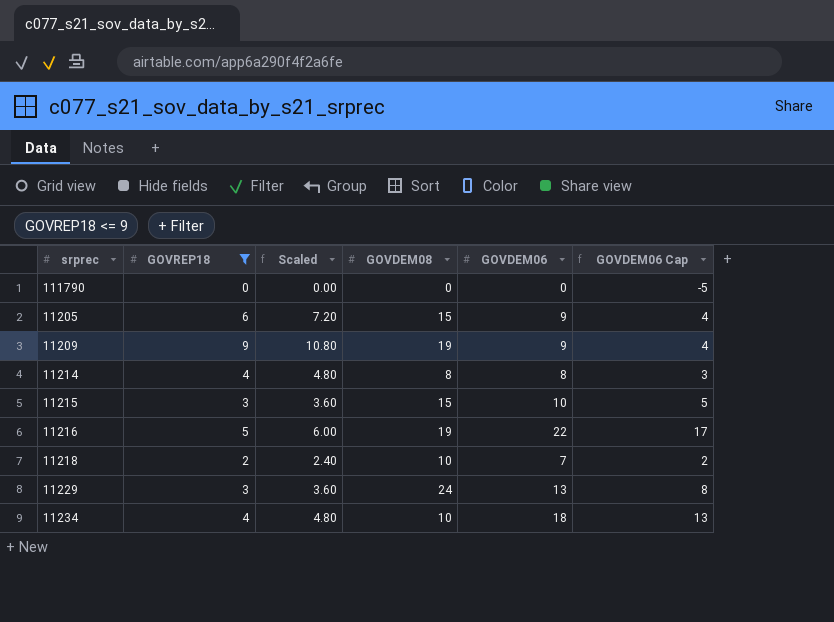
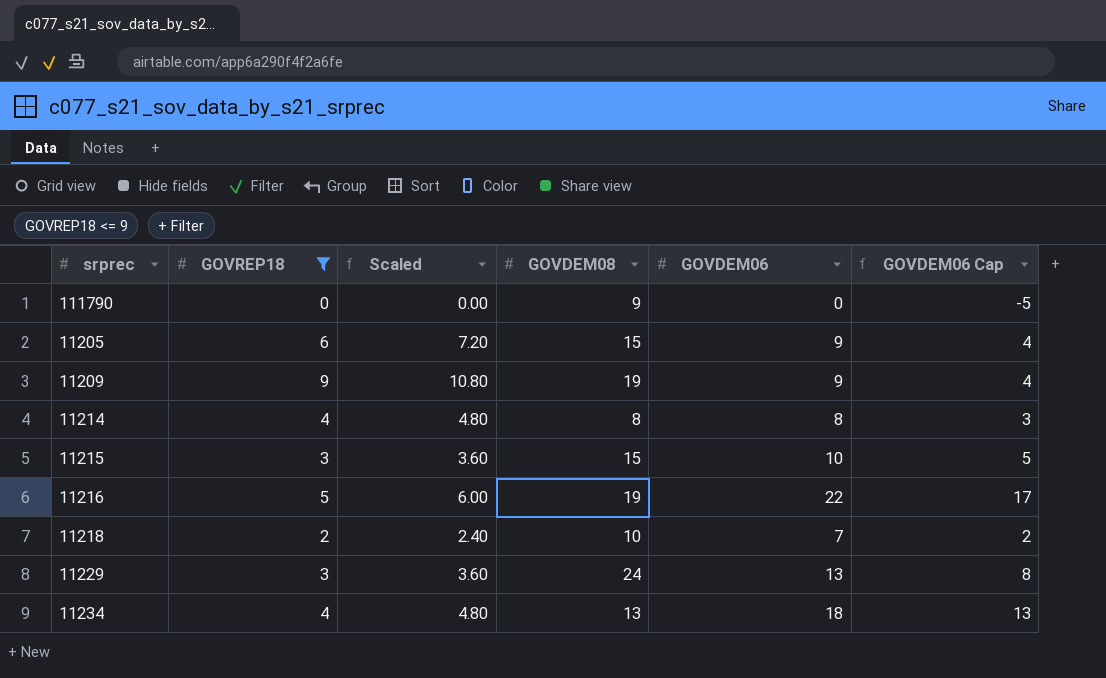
111790 | GOVDEM08: 0 -> 9
11234 | GOVDEM08: 10 -> 13

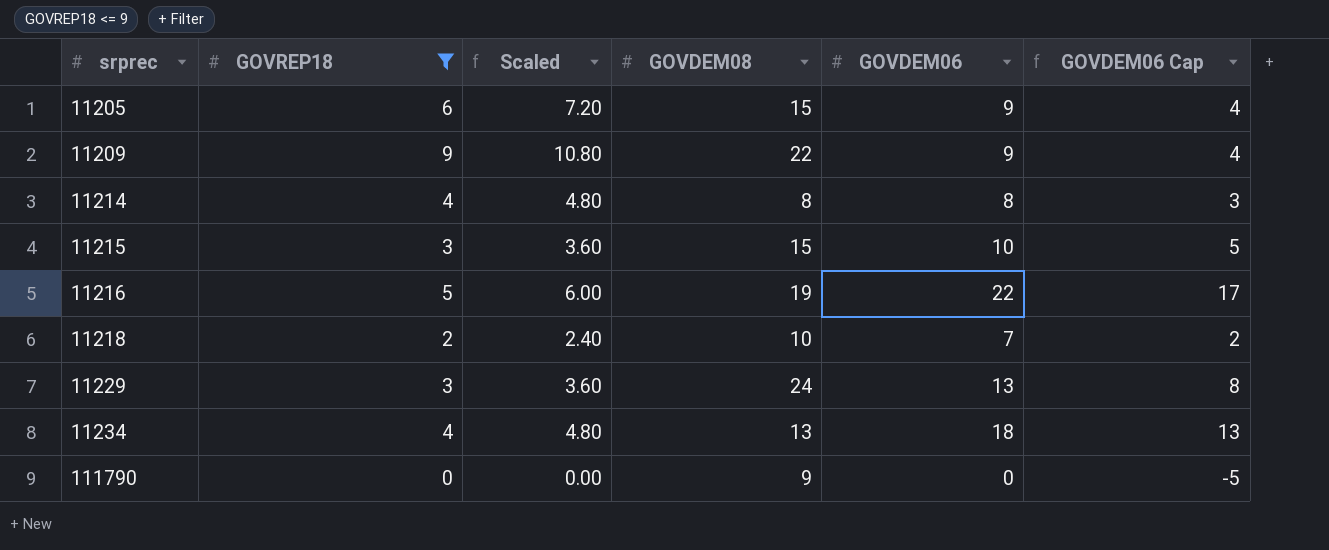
row order: none -> srprec ascending
11209 | GOVDEM08: 19 -> 22

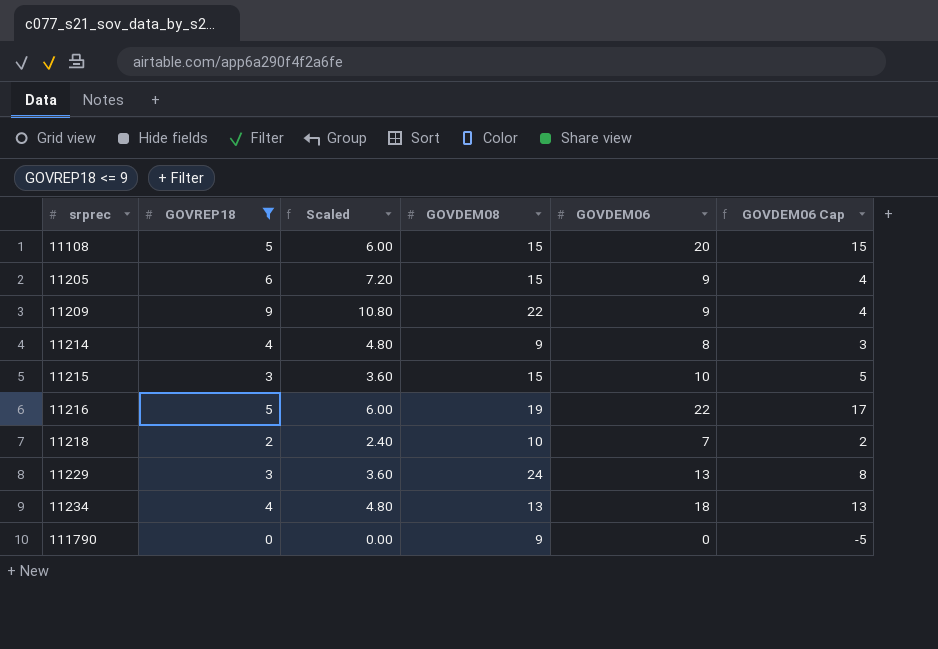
row 11108: none -> 5 | 6.00 | 15 | 20 | 15
11214 | GOVDEM08: 8 -> 9

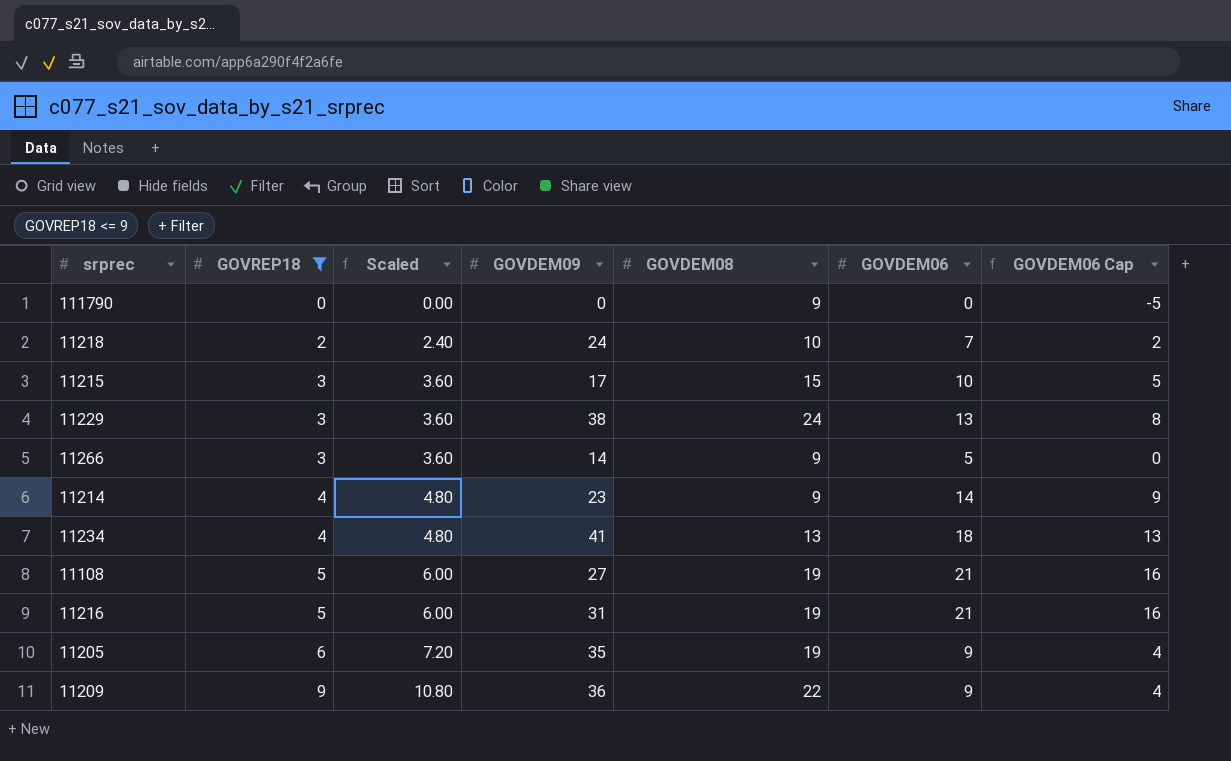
row order: srprec ascending -> GOVREP18 ascending
column GOVDEM09 | position: none -> 4
row 11266: none -> 3 | 3.60 | 14 | 9 | 5 | 0
11214 | GOVDEM06: 8 -> 14
11214 | GOVDEM06 Cap: 3 -> 9
11108 | GOVDEM08: 15 -> 19
11108 | GOVDEM06: 20 -> 21
11108 | GOVDEM06 Cap: 15 -> 16
11216 | GOVDEM06: 22 -> 21
11216 | GOVDEM06 Cap: 17 -> 16
11205 | GOVDEM08: 15 -> 19

